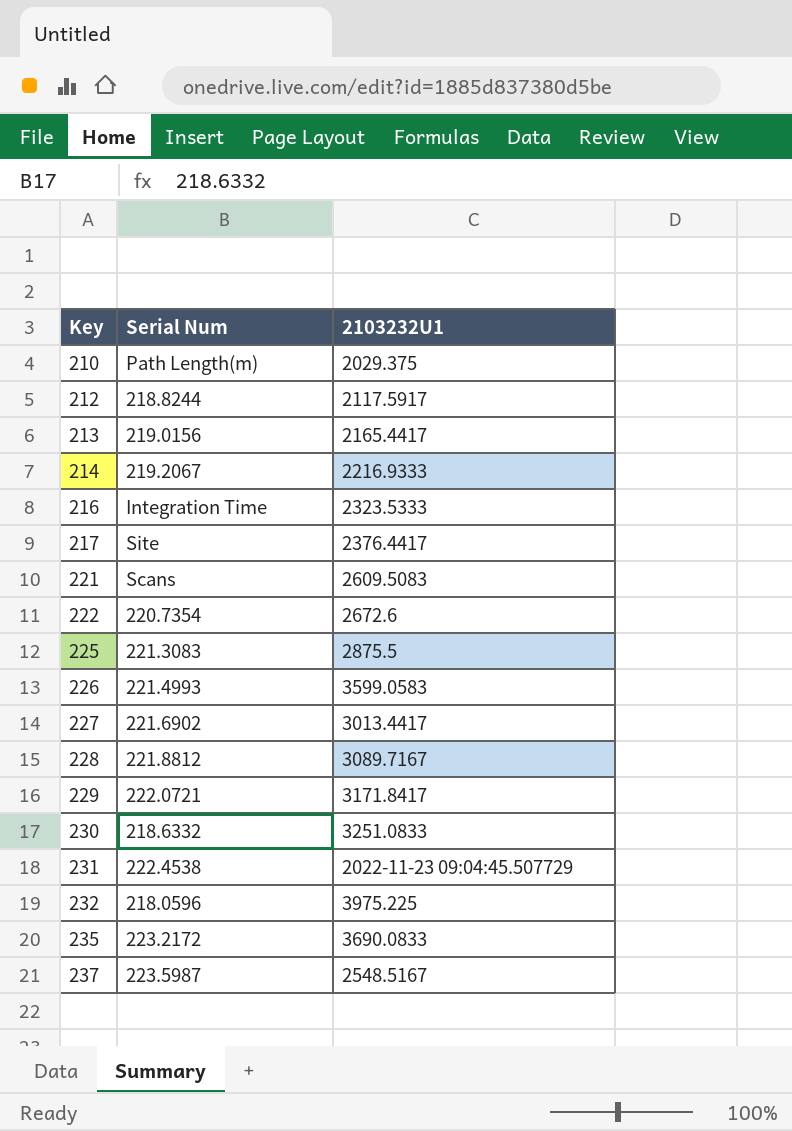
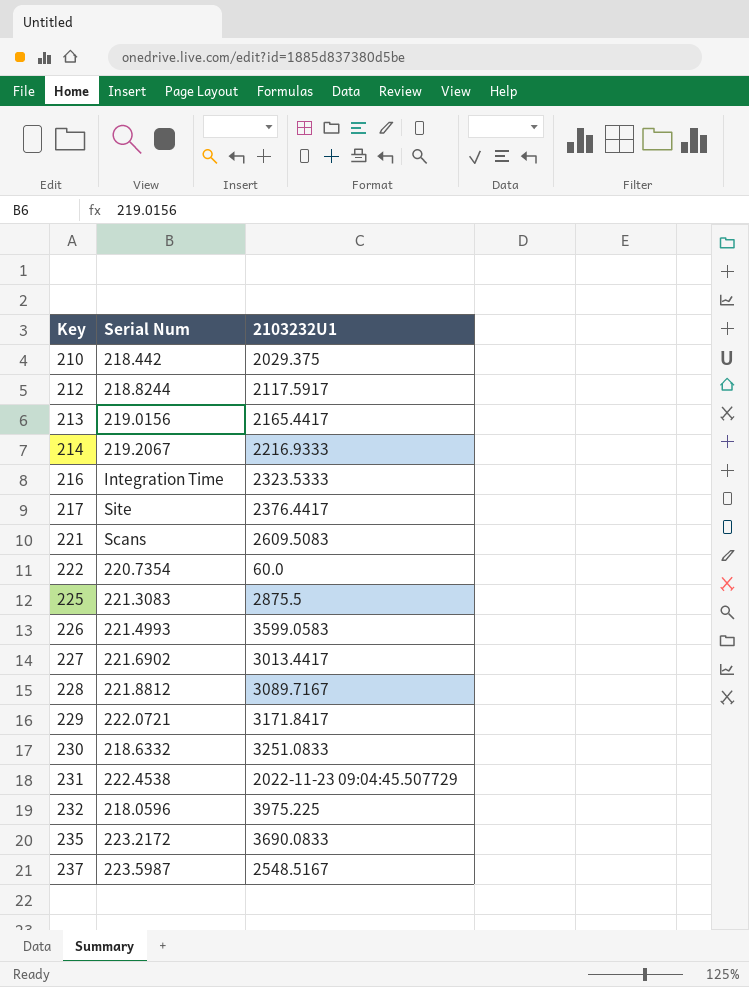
210 | Serial Num: Path Length(m) -> 218.442
222 | 2103232U1: 2672.6 -> 60.0

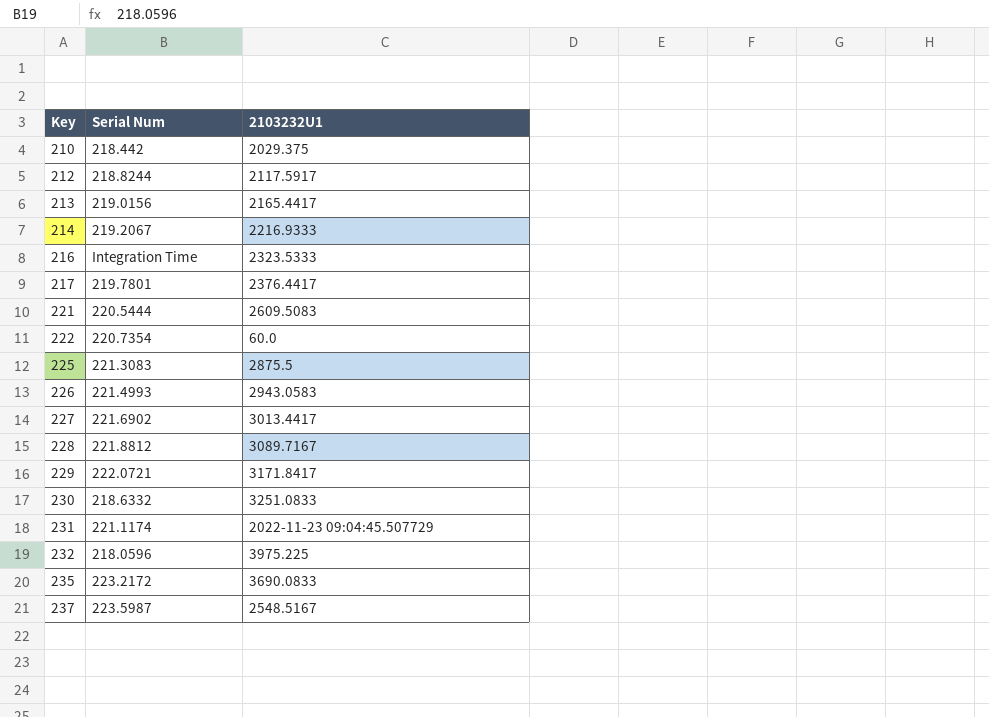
217 | Serial Num: Site -> 219.7801
221 | Serial Num: Scans -> 220.5444
226 | 2103232U1: 3599.0583 -> 2943.0583
231 | Serial Num: 222.4538 -> 221.1174

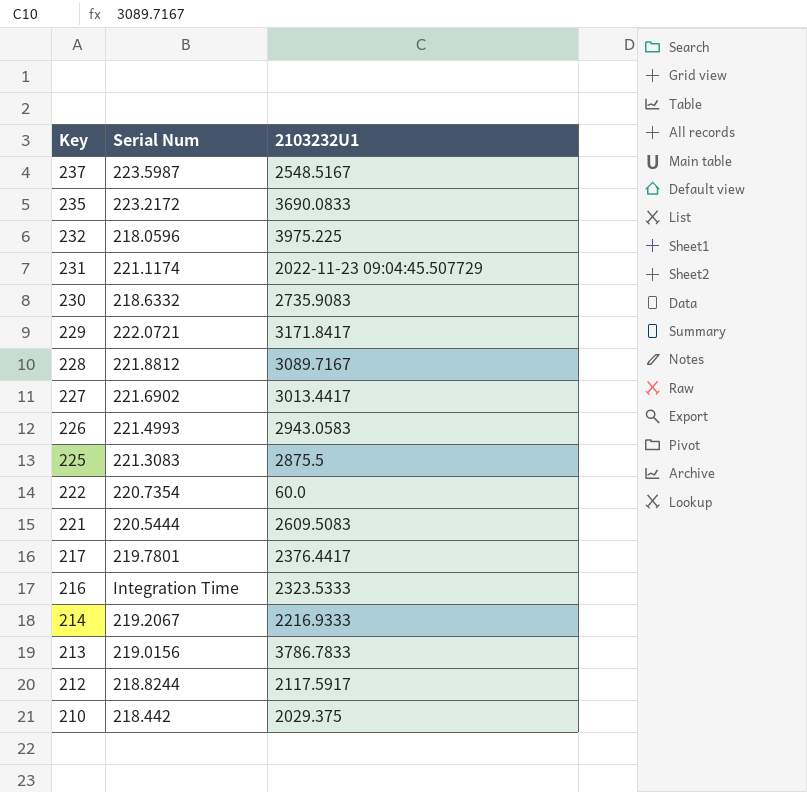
row order: Key ascending -> Key descending
230 | 2103232U1: 3251.0833 -> 2735.9083
213 | 2103232U1: 2165.4417 -> 3786.7833

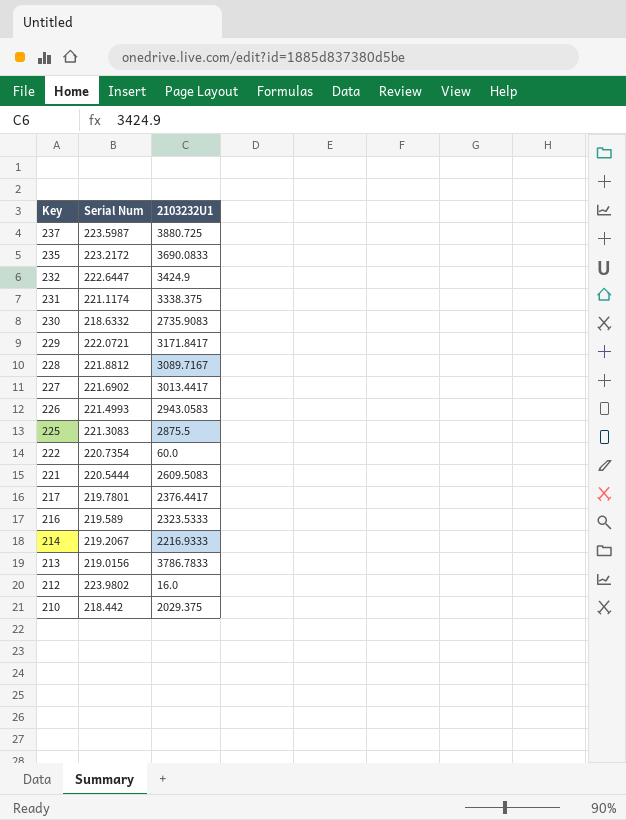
237 | 2103232U1: 2548.5167 -> 3880.725
232 | Serial Num: 218.0596 -> 222.6447
232 | 2103232U1: 3975.225 -> 3424.9
231 | 2103232U1: 2022-11-23 09:04:45.507729 -> 3338.375
216 | Serial Num: Integration Time -> 219.589
212 | Serial Num: 218.8244 -> 223.9802
212 | 2103232U1: 2117.5917 -> 16.0

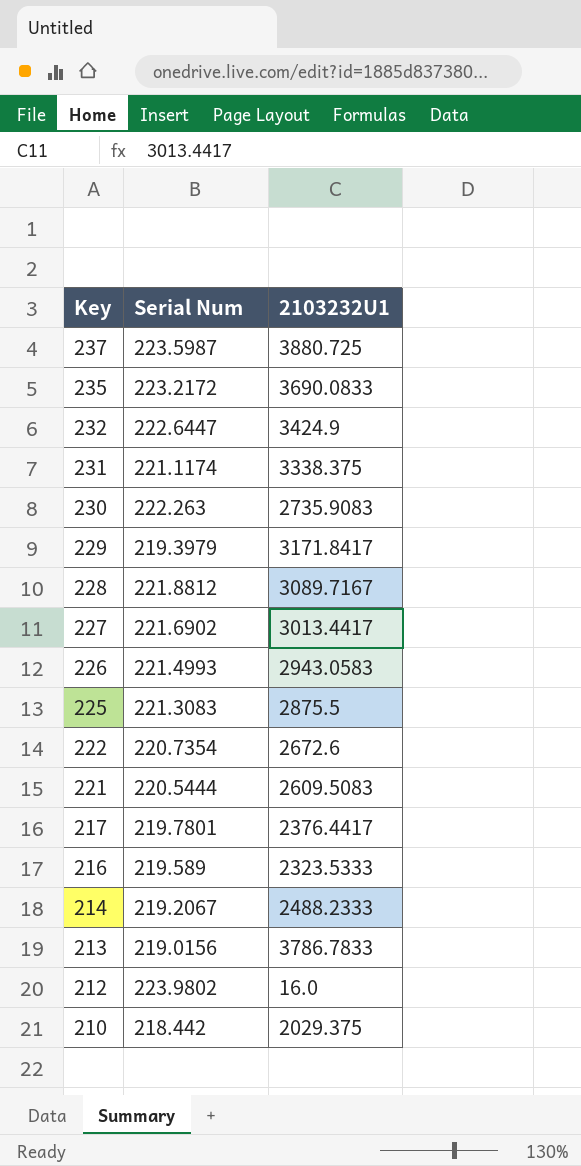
230 | Serial Num: 218.6332 -> 222.263
229 | Serial Num: 222.0721 -> 219.3979
222 | 2103232U1: 60.0 -> 2672.6
214 | 2103232U1: 2216.9333 -> 2488.2333

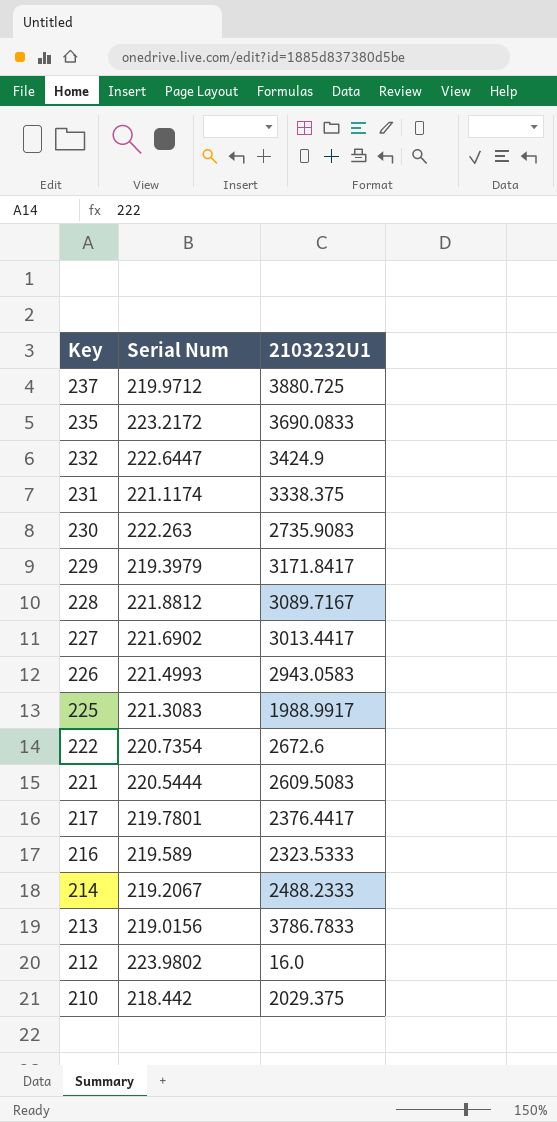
237 | Serial Num: 223.5987 -> 219.9712
225 | 2103232U1: 2875.5 -> 1988.9917

